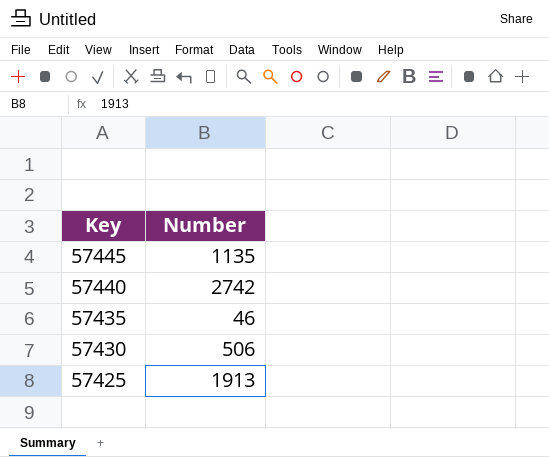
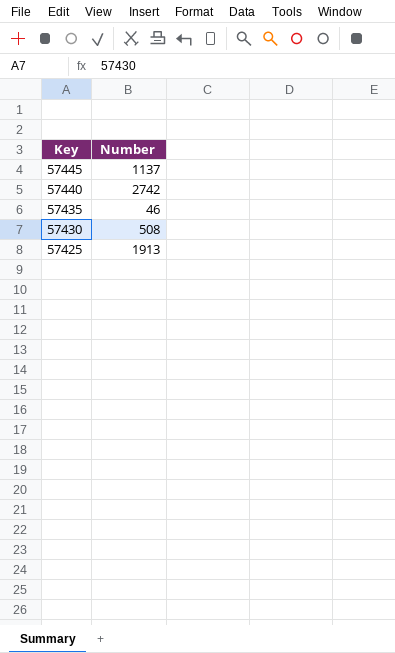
57445 | Number: 1135 -> 1137
57430 | Number: 506 -> 508

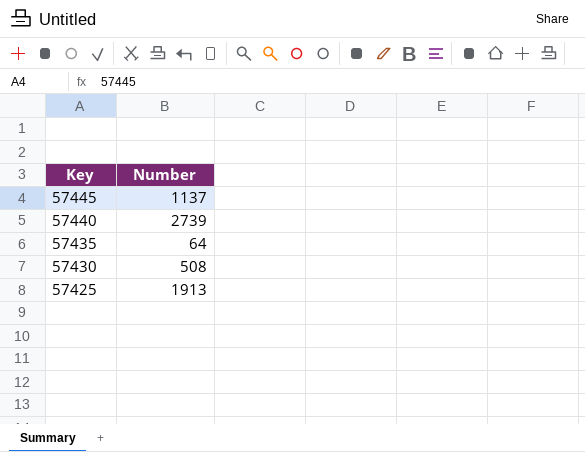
57440 | Number: 2742 -> 2739
57435 | Number: 46 -> 64

